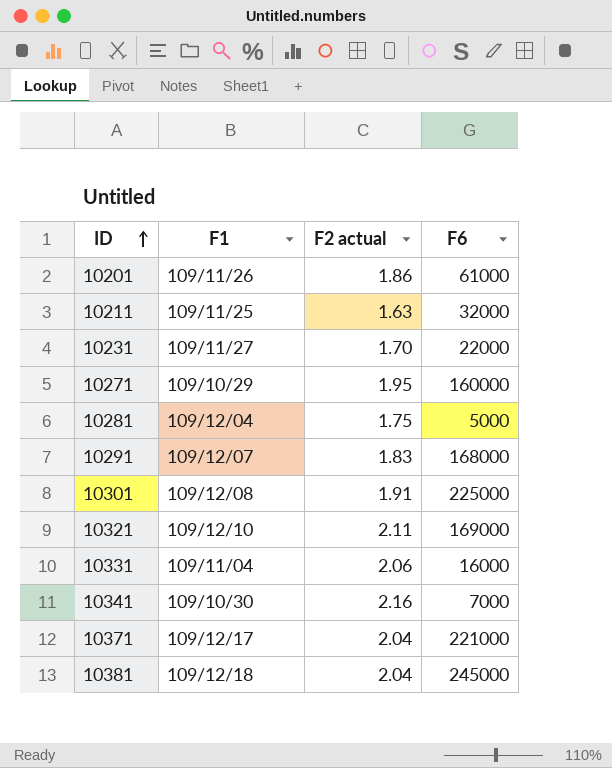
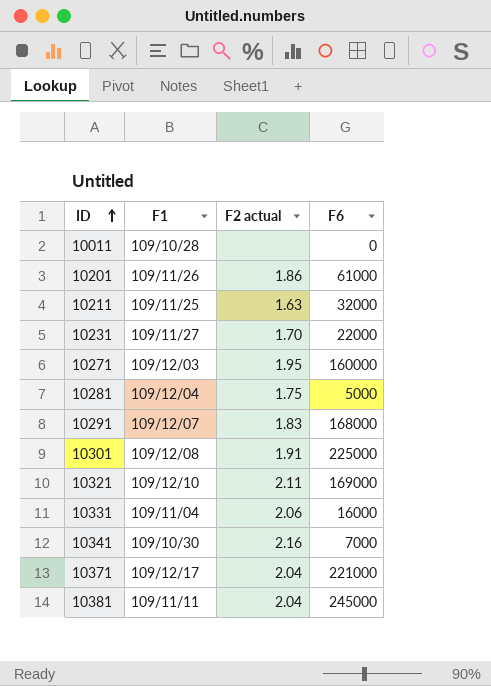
row 10011: none -> 109/10/28 | none | 0
10271 | F1: 109/10/29 -> 109/12/03
10381 | F1: 109/12/18 -> 109/11/11

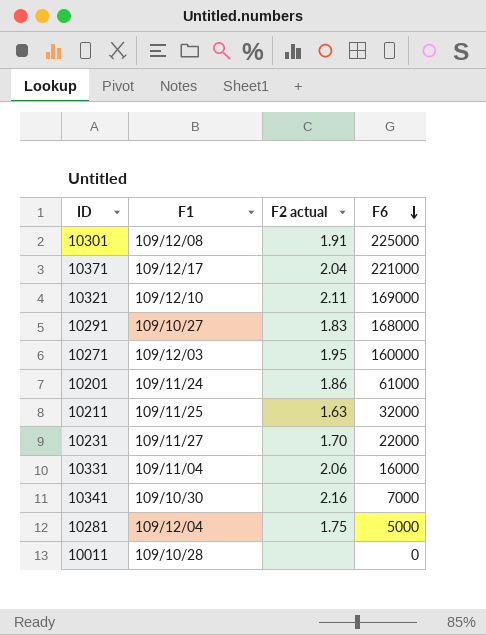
row order: ID ascending -> F6 descending
row 10381: 109/11/11 | 2.04 | 245000 -> none
10291 | F1: 109/12/07 -> 109/10/27
10201 | F1: 109/11/26 -> 109/11/24

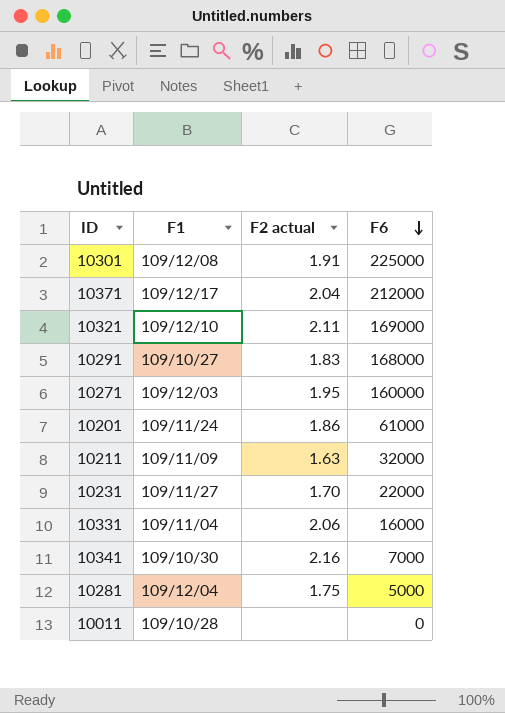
10371 | F6: 221000 -> 212000
10211 | F1: 109/11/25 -> 109/11/09

